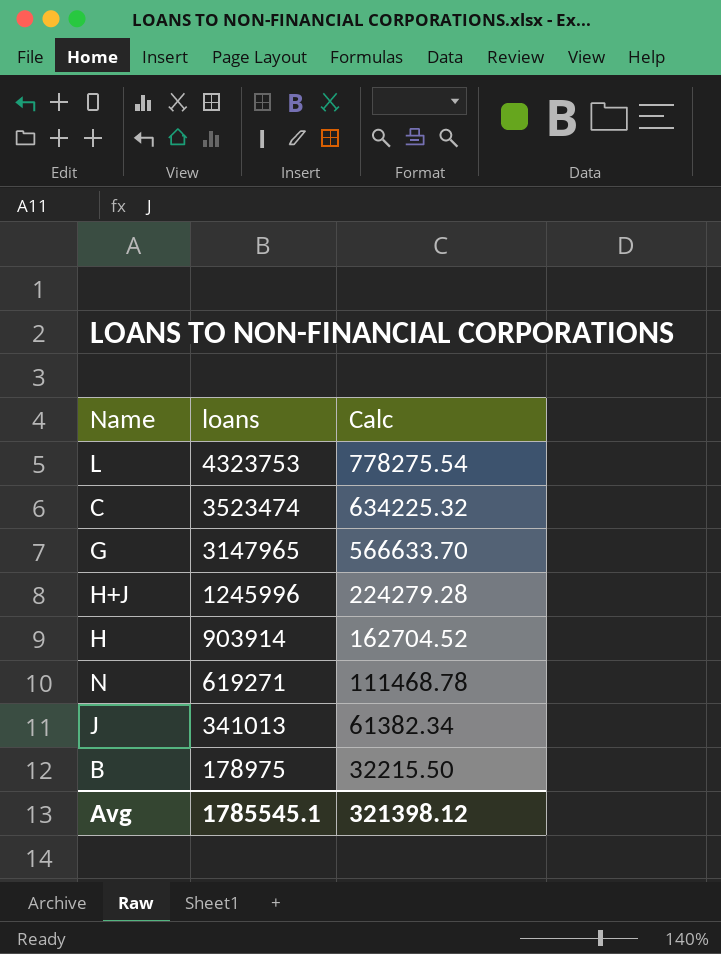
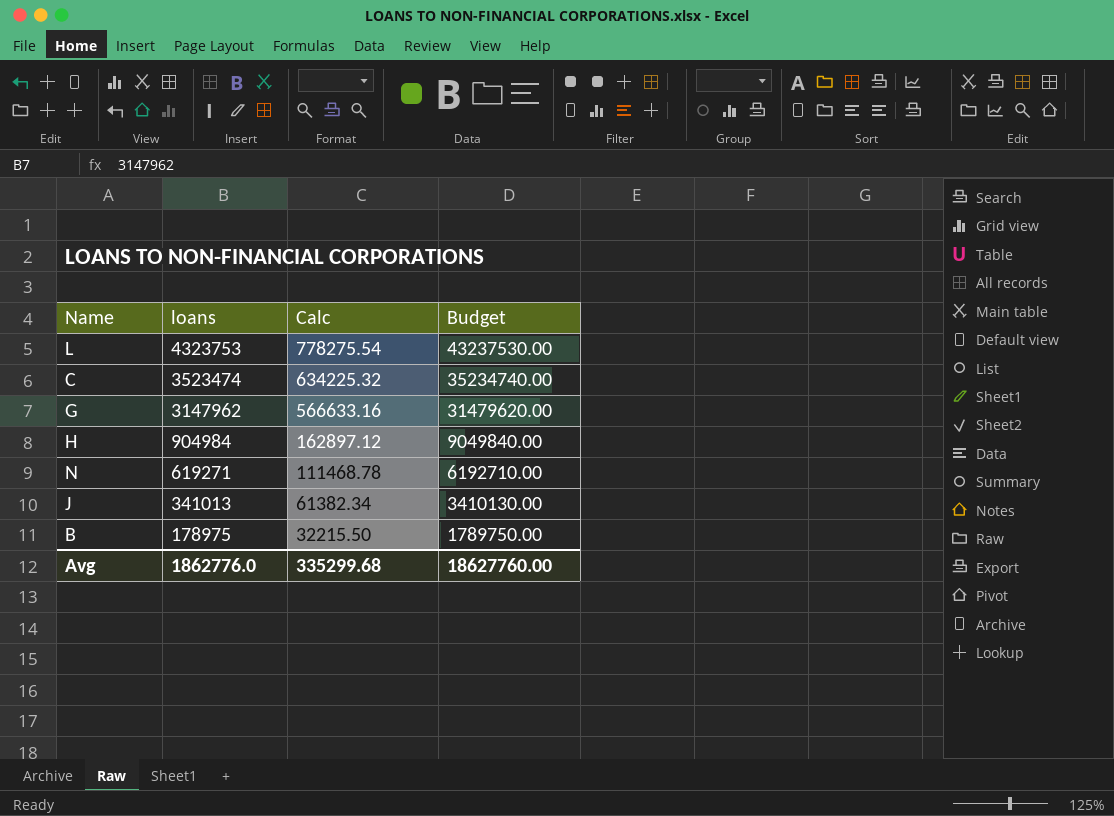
column Budget | formula: none -> [loans] * 10
row H+J: 1245996 | 224279.28 -> none
G | loans: 3147965 -> 3147962
G | Calc: 566633.70 -> 566633.16
H | loans: 903914 -> 904984
H | Calc: 162704.52 -> 162897.12
Avg | loans: 1785545.1 -> 1862776.0
Avg | Calc: 321398.12 -> 335299.68

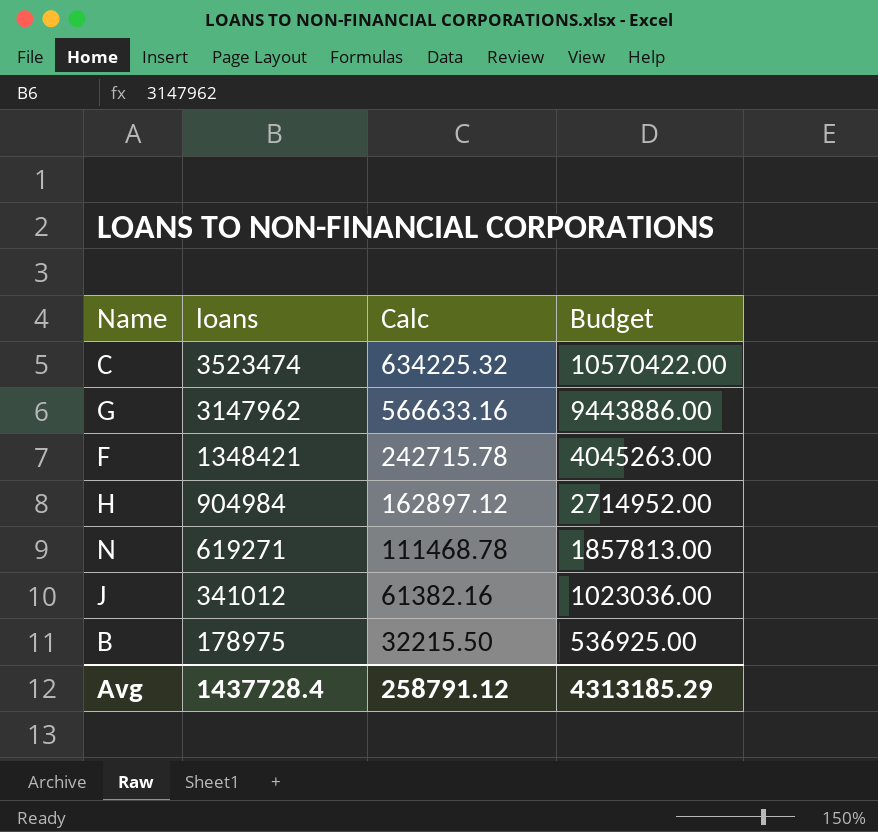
column Budget | formula: [loans] * 10 -> [loans] * 3
row L: 4323753 | 778275.54 | 43237530.00 -> none
row F: none -> 1348421 | 242715.78 | 4045263.00
J | loans: 341013 -> 341012
J | Calc: 61382.34 -> 61382.16
Avg | loans: 1862776.0 -> 1437728.4
Avg | Calc: 335299.68 -> 258791.12
Avg | Budget: 18627760.00 -> 4313185.29

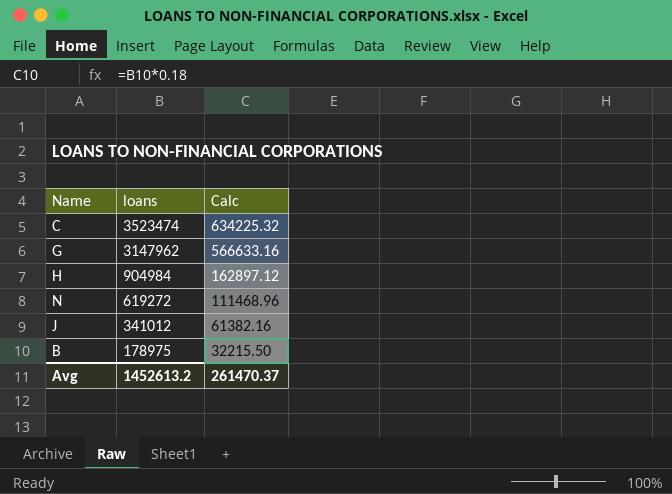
column Budget | formula: [loans] * 3 -> none
row F: 1348421 | 242715.78 | 4045263.00 -> none
N | loans: 619271 -> 619272
N | Calc: 111468.78 -> 111468.96
Avg | loans: 1437728.4 -> 1452613.2
Avg | Calc: 258791.12 -> 261470.37

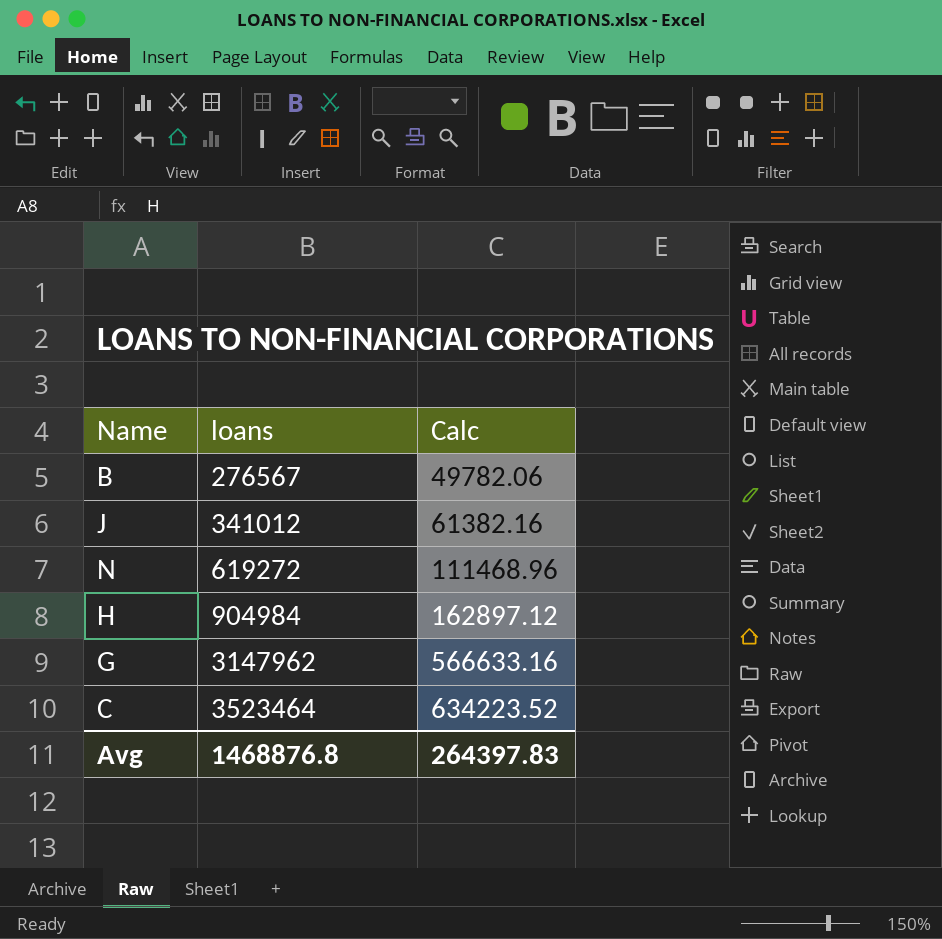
row order: loans descending -> loans ascending
B | loans: 178975 -> 276567
B | Calc: 32215.50 -> 49782.06
C | loans: 3523474 -> 3523464
C | Calc: 634225.32 -> 634223.52
Avg | loans: 1452613.2 -> 1468876.8
Avg | Calc: 261470.37 -> 264397.83

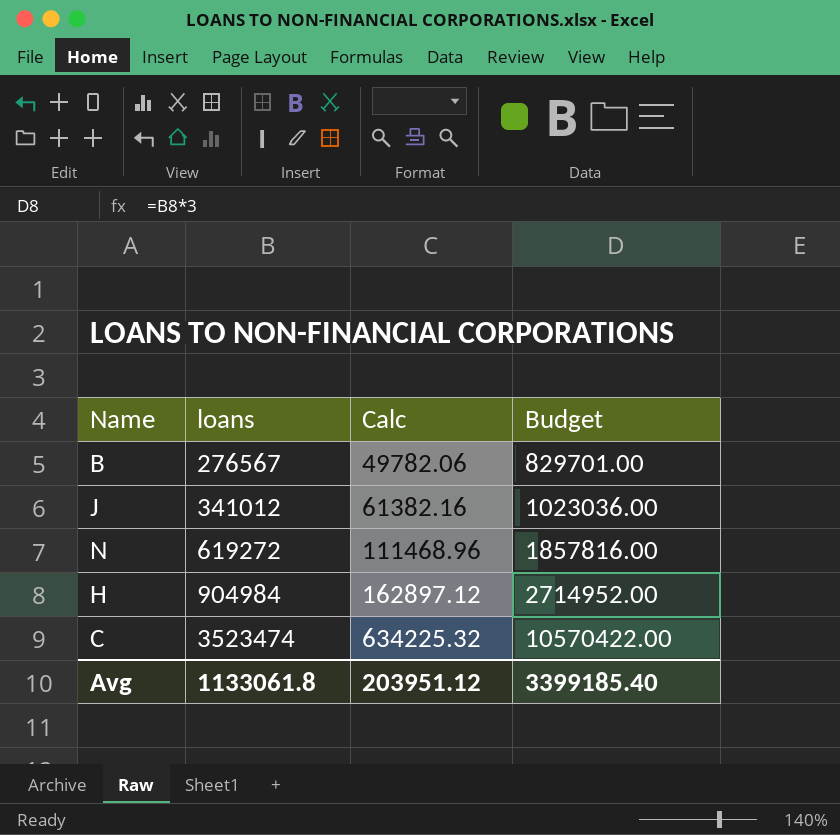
column Budget | formula: none -> [loans] * 3
row G: 3147962 | 566633.16 -> none
C | loans: 3523464 -> 3523474
C | Calc: 634223.52 -> 634225.32
Avg | loans: 1468876.8 -> 1133061.8
Avg | Calc: 264397.83 -> 203951.12

